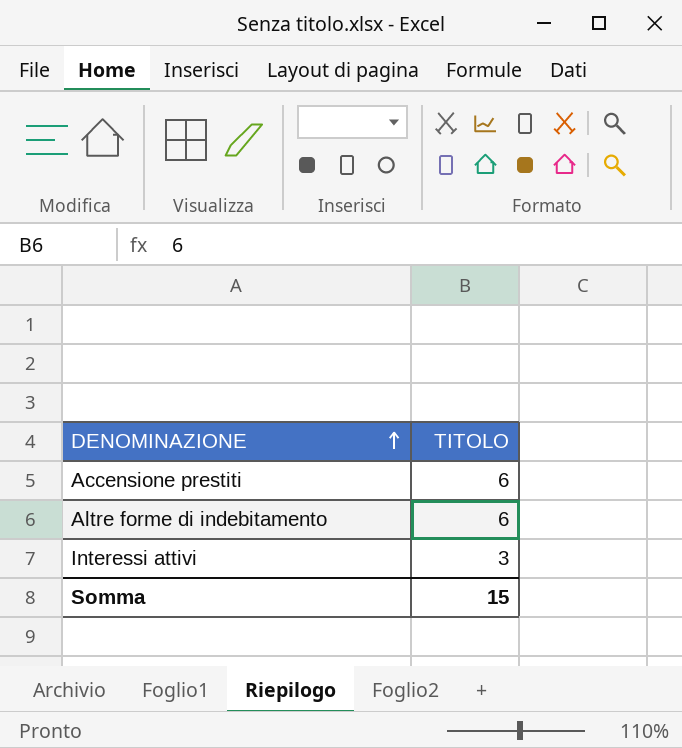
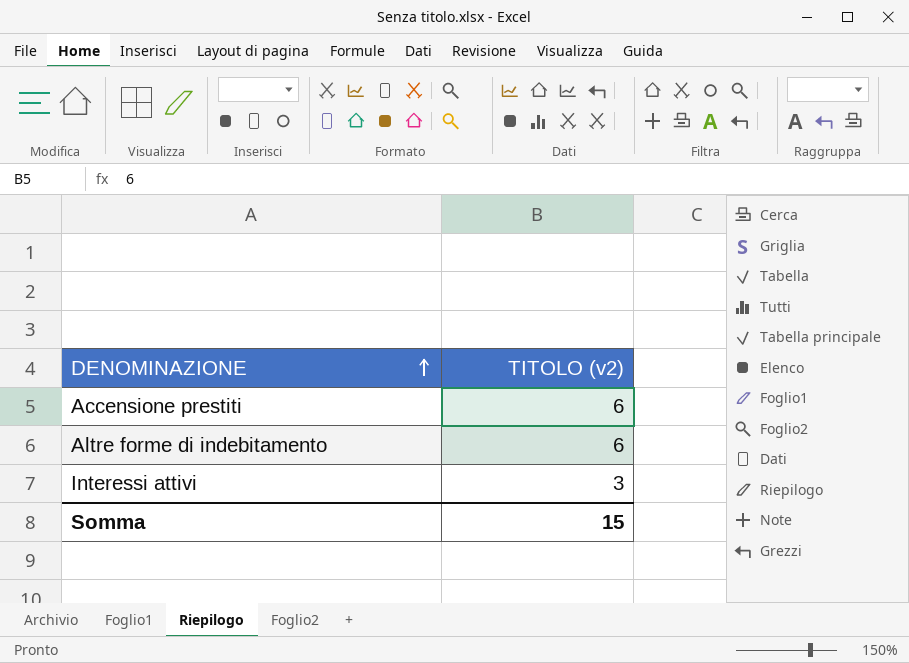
column name: TITOLO -> TITOLO (v2)

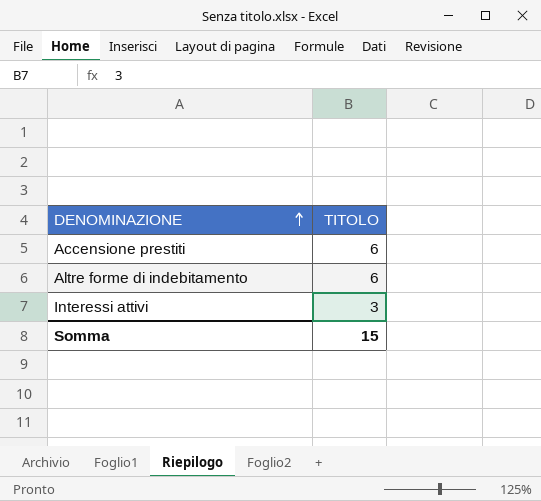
column name: TITOLO (v2) -> TITOLO

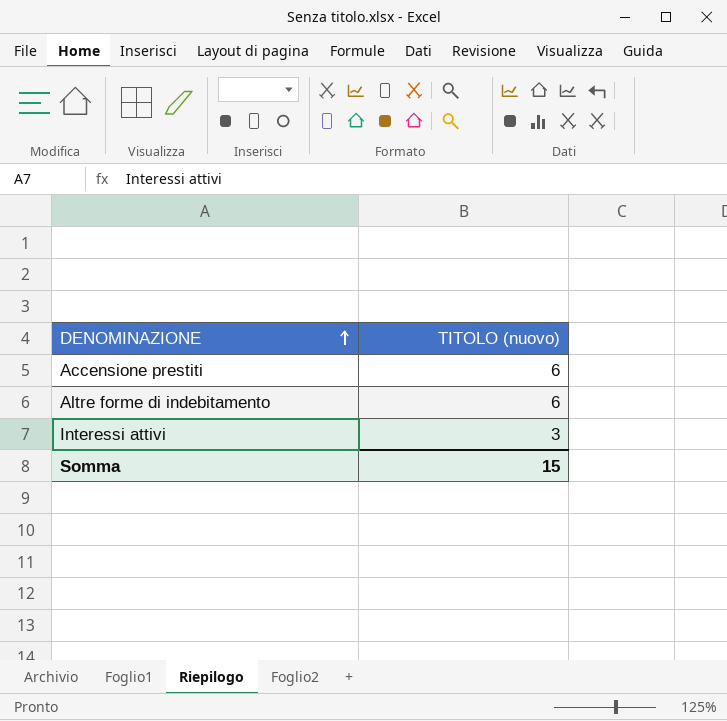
column name: TITOLO -> TITOLO (nuovo)

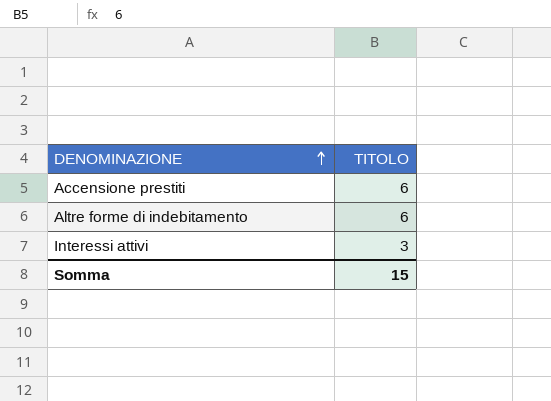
column name: TITOLO (nuovo) -> TITOLO

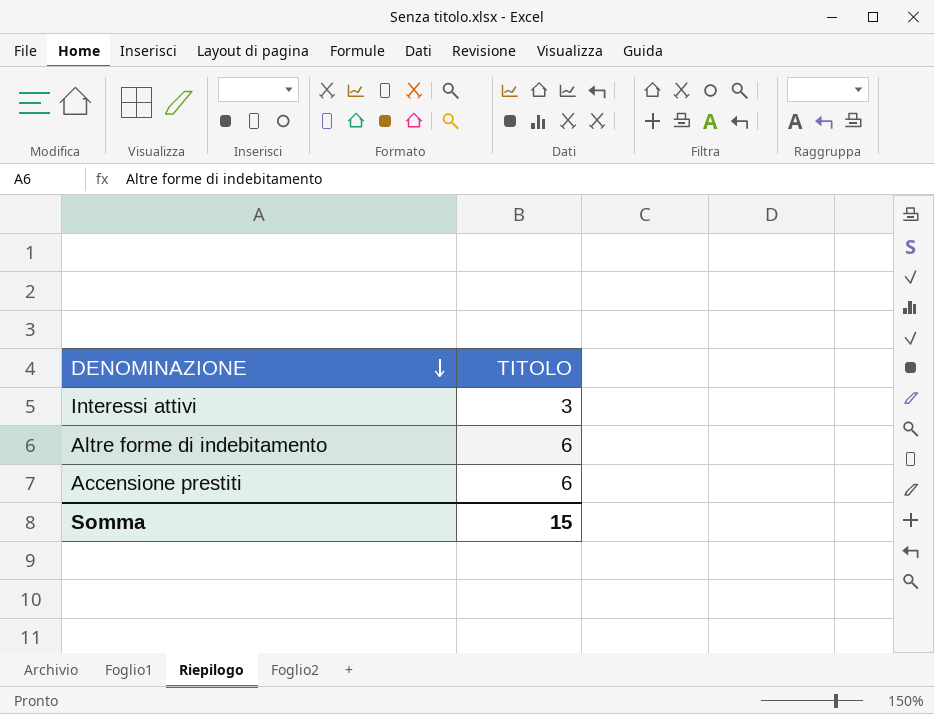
row order: DENOMINAZIONE ascending -> DENOMINAZIONE descending

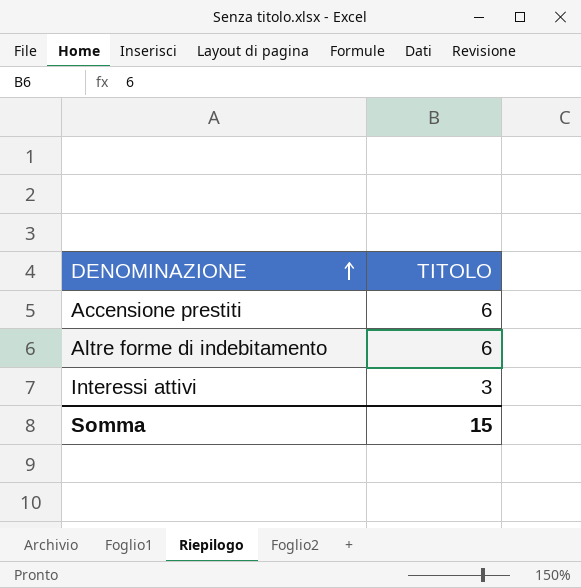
row order: DENOMINAZIONE descending -> DENOMINAZIONE ascending

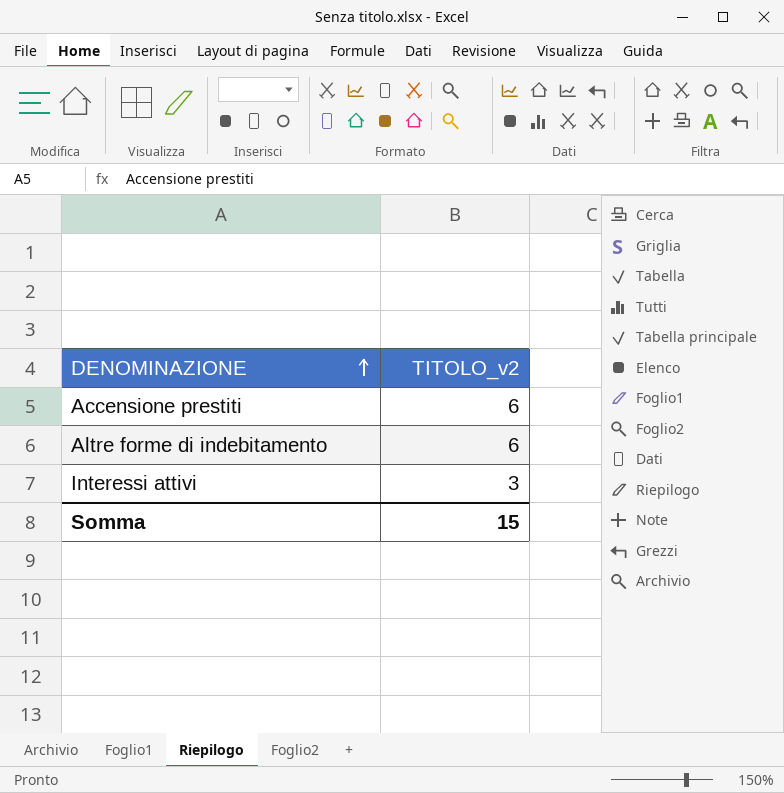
column name: TITOLO -> TITOLO_v2

